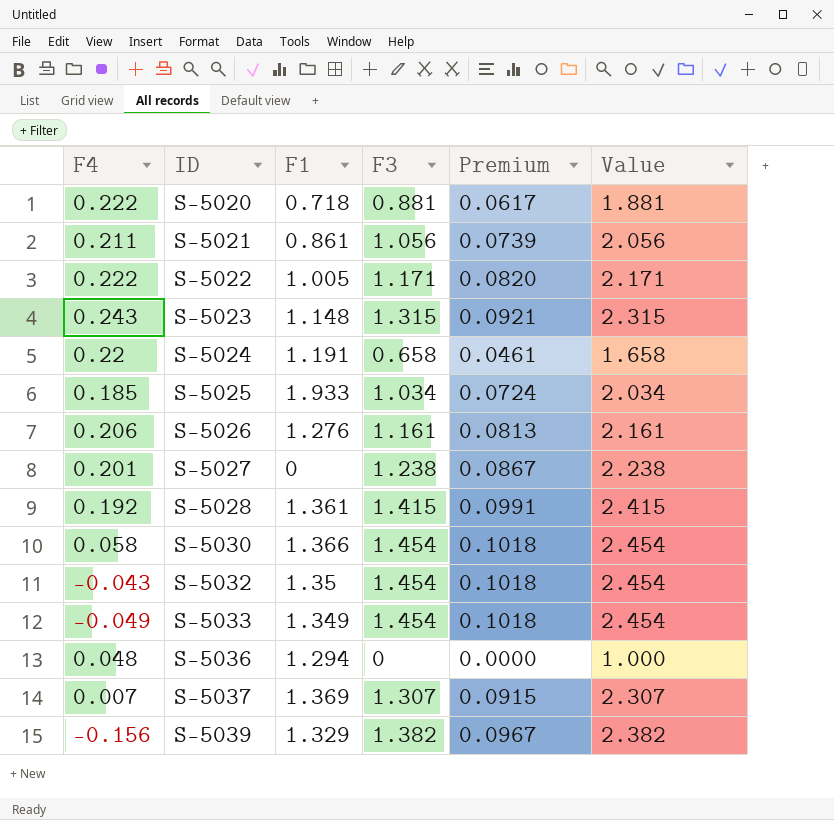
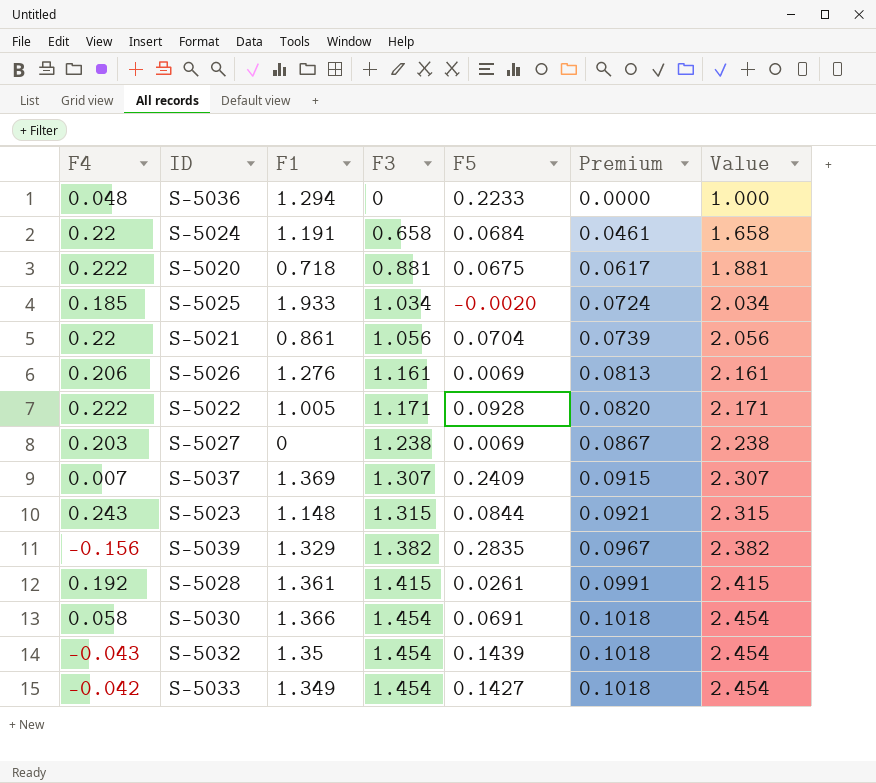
row order: ID ascending -> F3 ascending
column F5 | position: none -> 5
S-5021 | F4: 0.211 -> 0.22
S-5027 | F4: 0.201 -> 0.203
S-5033 | F4: -0.049 -> -0.042

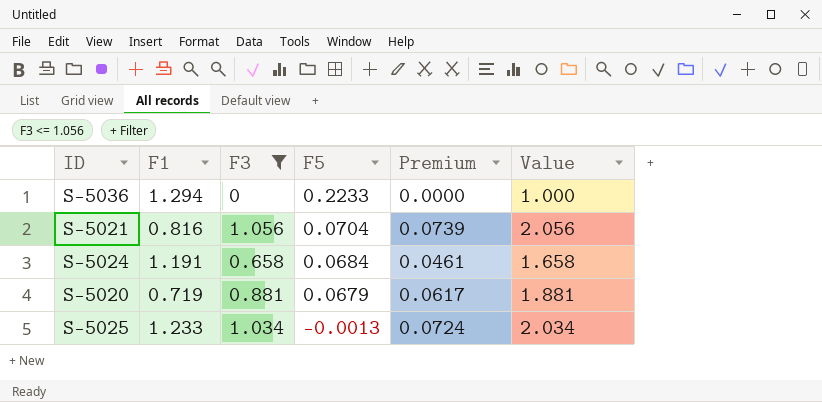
filter: none -> F3 <= 1.056
row order: F3 ascending -> F5 descending
column F4 | position: 1 -> none
S-5021 | F1: 0.861 -> 0.816
S-5020 | F1: 0.718 -> 0.719
S-5020 | F5: 0.0675 -> 0.0679
S-5025 | F1: 1.933 -> 1.233
S-5025 | F5: -0.0020 -> -0.0013

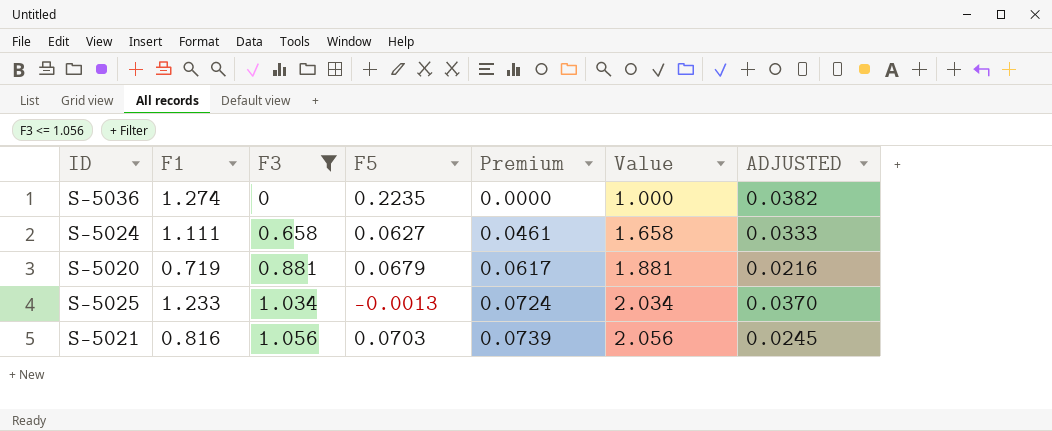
row order: F5 descending -> F3 ascending
column ADJUSTED | formula: none -> [F1] * 0.03
S-5036 | F1: 1.294 -> 1.274
S-5036 | F5: 0.2233 -> 0.2235
S-5024 | F1: 1.191 -> 1.111
S-5024 | F5: 0.0684 -> 0.0627
S-5021 | F5: 0.0704 -> 0.0703

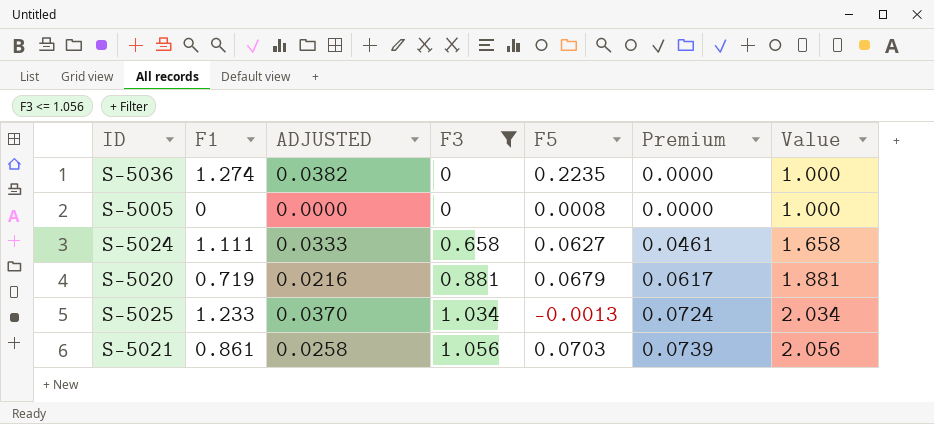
column ADJUSTED | position: 7 -> 3
row S-5005: none -> 0 | 0.0000 | 0 | 0.0008 | 0.0000 | 1.000
S-5021 | F1: 0.816 -> 0.861
S-5021 | ADJUSTED: 0.0245 -> 0.0258

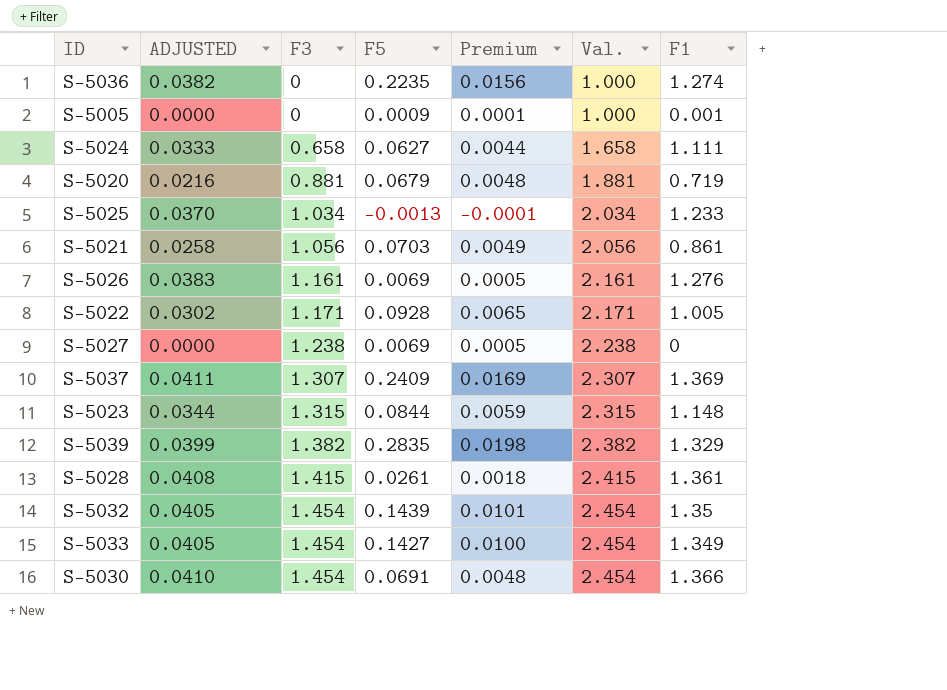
filter: F3 <= 1.056 -> none
column Premium | formula: [F3] * 0.07 -> [F5] * 0.07
column name: Value -> Val.
column F1 | position: 2 -> 7
S-5005 | F5: 0.0008 -> 0.0009
S-5005 | F1: 0 -> 0.001

